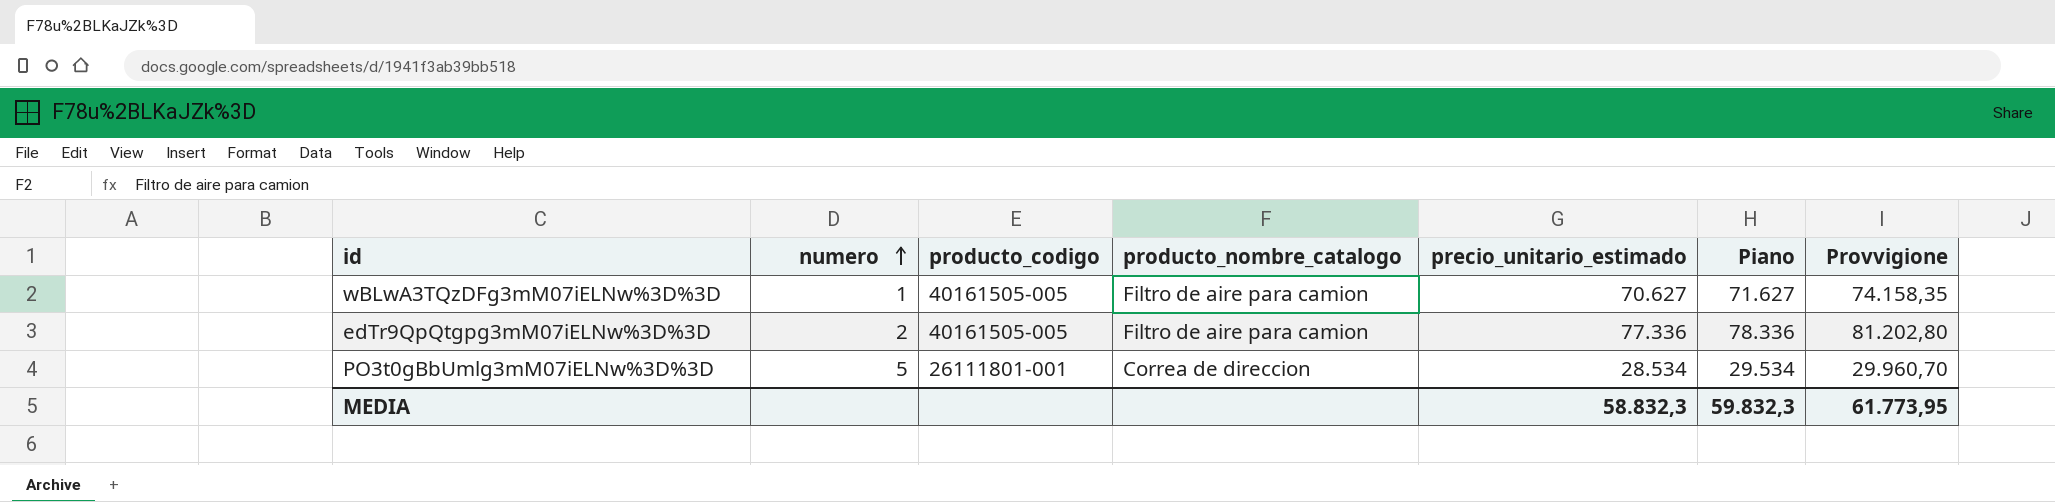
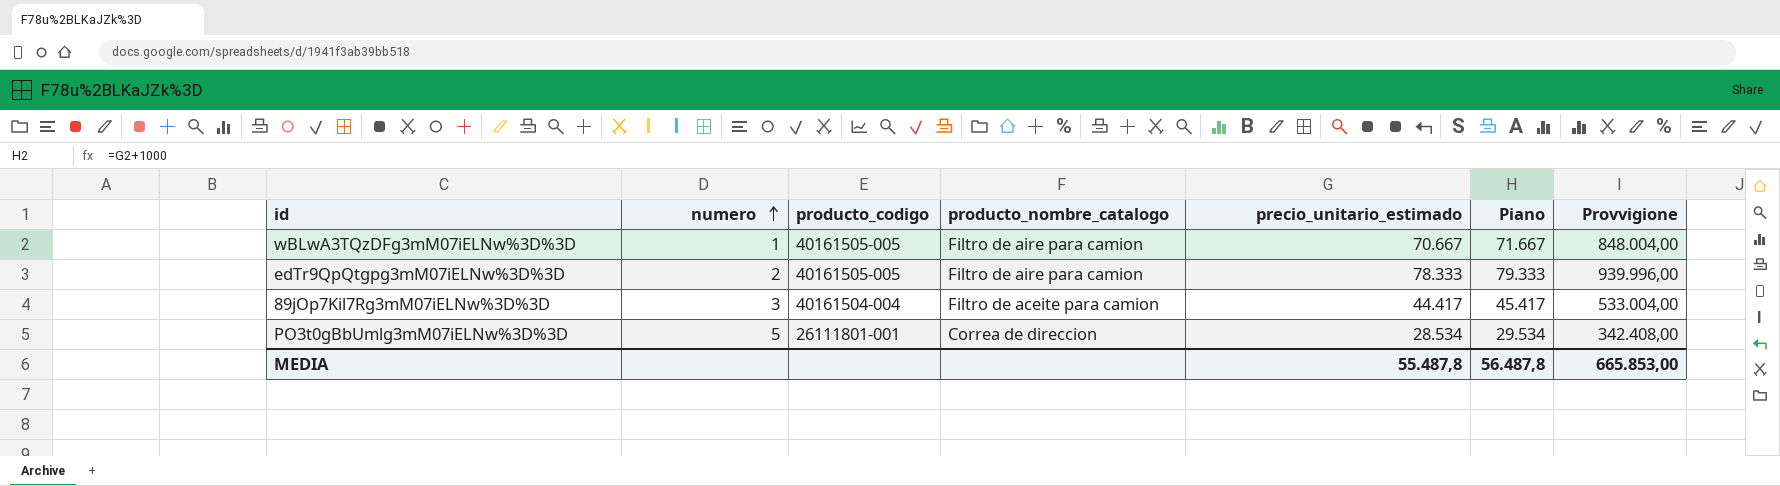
column Provvigione | formula: [precio_unitario_estimado] * 1,05 -> [precio_unitario_estimado] * 12
wBLwA3TQzDFg3mM07iELNw%3D%3D | precio_unitario_estimado: 70.627 -> 70.667
wBLwA3TQzDFg3mM07iELNw%3D%3D | Piano: 71.627 -> 71.667
edTr9QpQtgpg3mM07iELNw%3D%3D | precio_unitario_estimado: 77.336 -> 78.333
edTr9QpQtgpg3mM07iELNw%3D%3D | Piano: 78.336 -> 79.333
row 89jOp7Kil7Rg3mM07iELNw%3D%3D: none -> 3 | 40161504-004 | Filtro de aceite para camion | 44.417 | 45.417 | 533.004,00
MEDIA | precio_unitario_estimado: 58.832,3 -> 55.487,8
MEDIA | Piano: 59.832,3 -> 56.487,8
MEDIA | Provvigione: 61.773,95 -> 665.853,00

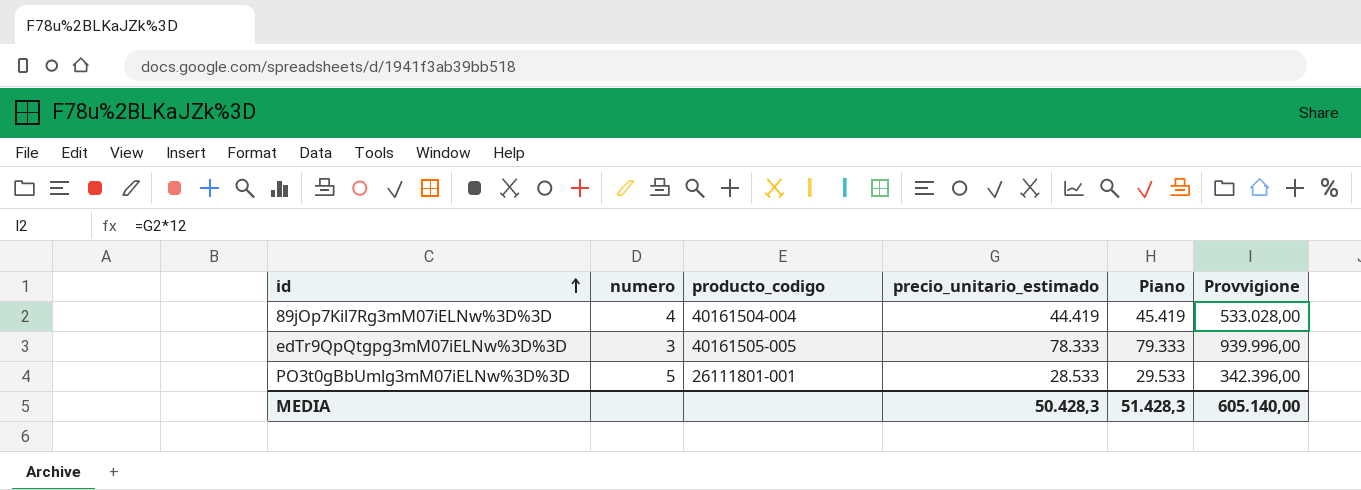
row order: numero ascending -> id ascending
column producto_nombre_catalogo | position: 4 -> none
row wBLwA3TQzDFg3mM07iELNw%3D%3D: 1 | 40161505-005 | Filtro de aire para camion | 70.667 | 71.667 | 848.004,00 -> none
89jOp7Kil7Rg3mM07iELNw%3D%3D | numero: 3 -> 4
89jOp7Kil7Rg3mM07iELNw%3D%3D | precio_unitario_estimado: 44.417 -> 44.419
89jOp7Kil7Rg3mM07iELNw%3D%3D | Piano: 45.417 -> 45.419
89jOp7Kil7Rg3mM07iELNw%3D%3D | Provvigione: 533.004,00 -> 533.028,00
edTr9QpQtgpg3mM07iELNw%3D%3D | numero: 2 -> 3
PO3t0gBbUmlg3mM07iELNw%3D%3D | precio_unitario_estimado: 28.534 -> 28.533
PO3t0gBbUmlg3mM07iELNw%3D%3D | Piano: 29.534 -> 29.533
PO3t0gBbUmlg3mM07iELNw%3D%3D | Provvigione: 342.408,00 -> 342.396,00
MEDIA | precio_unitario_estimado: 55.487,8 -> 50.428,3
MEDIA | Piano: 56.487,8 -> 51.428,3
MEDIA | Provvigione: 665.853,00 -> 605.140,00

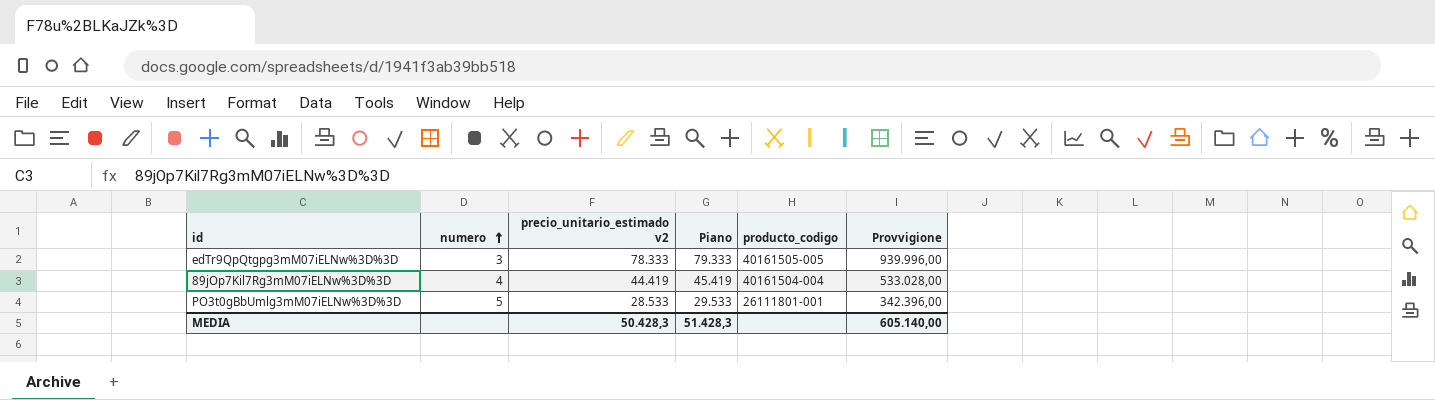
row order: id ascending -> numero ascending
column name: precio_unitario_estimado -> precio_unitario_estimado v2
column producto_codigo | position: 3 -> 5

